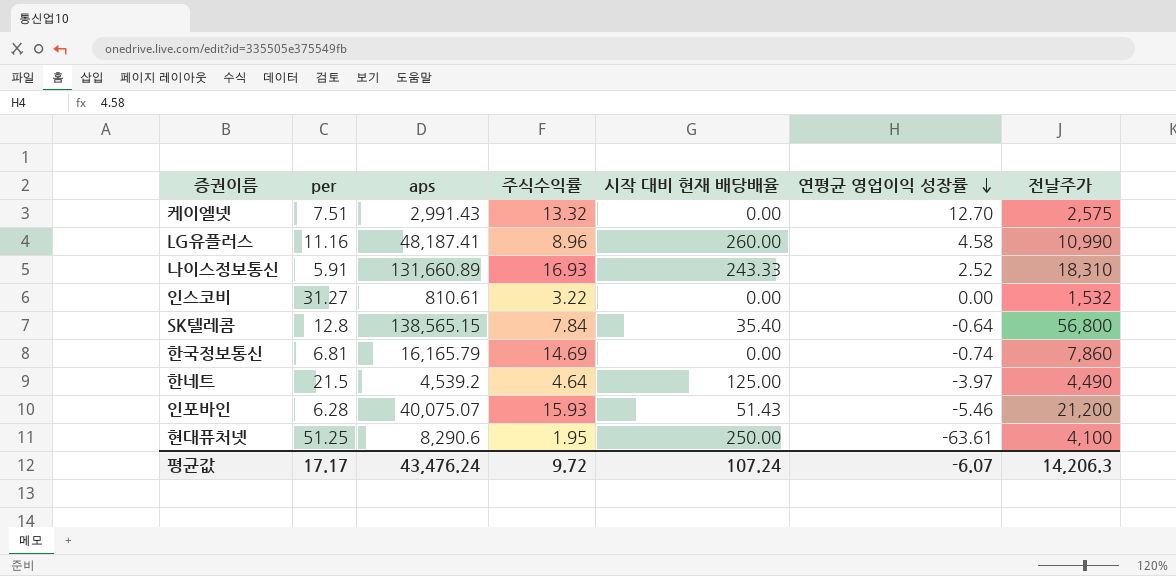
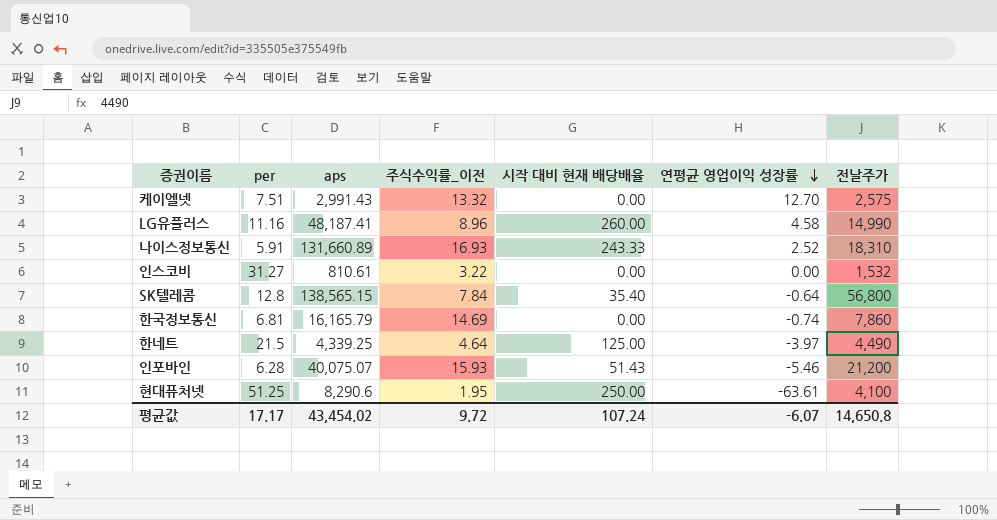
column name: 주식수익률 -> 주식수익률_이전
LG유플러스 | 전날주가: 10,990 -> 14,990
한네트 | aps: 4,539.2 -> 4,339.25
평균값 | aps: 43,476.24 -> 43,454.02
평균값 | 전날주가: 14,206.3 -> 14,650.8

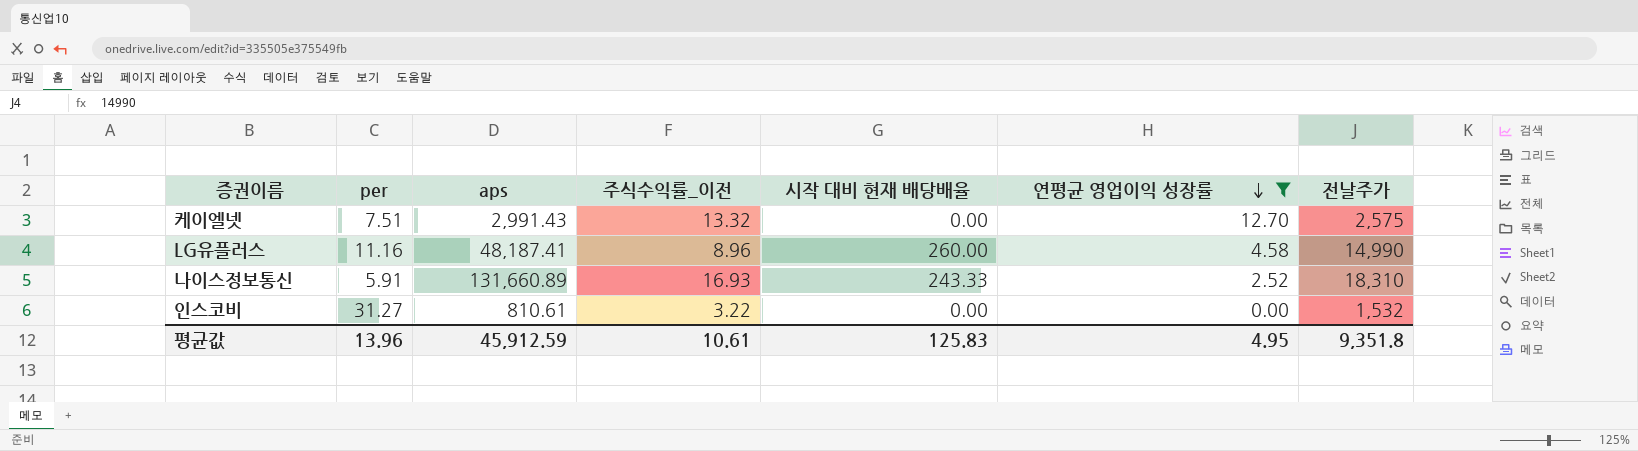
filter: none -> 연평균 영업이익 성장률 >= 0.00
평균값 | per: 17.17 -> 13.96
평균값 | aps: 43,454.02 -> 45,912.59
평균값 | 주식수익률_이전: 9.72 -> 10.61
평균값 | 시작 대비 현재 배당배율: 107.24 -> 125.83
평균값 | 연평균 영업이익 성장률: -6.07 -> 4.95
평균값 | 전날주가: 14,650.8 -> 9,351.8

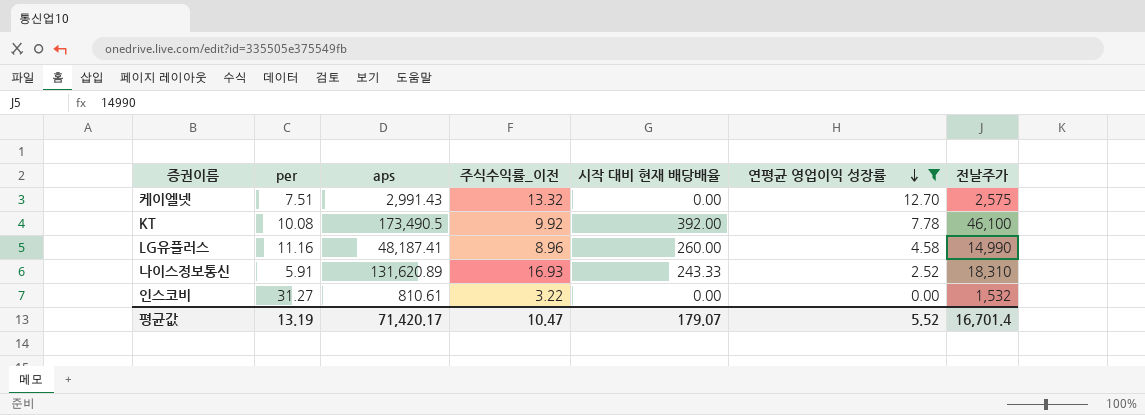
row KT: none -> 10.08 | 173,490.5 | 9.92 | 392.00 | 7.78 | 46,100
나이스정보통신 | aps: 131,660.89 -> 131,620.89
평균값 | per: 13.96 -> 13.19
평균값 | aps: 45,912.59 -> 71,420.17
평균값 | 주식수익률_이전: 10.61 -> 10.47
평균값 | 시작 대비 현재 배당배율: 125.83 -> 179.07
평균값 | 연평균 영업이익 성장률: 4.95 -> 5.52
평균값 | 전날주가: 9,351.8 -> 16,701.4

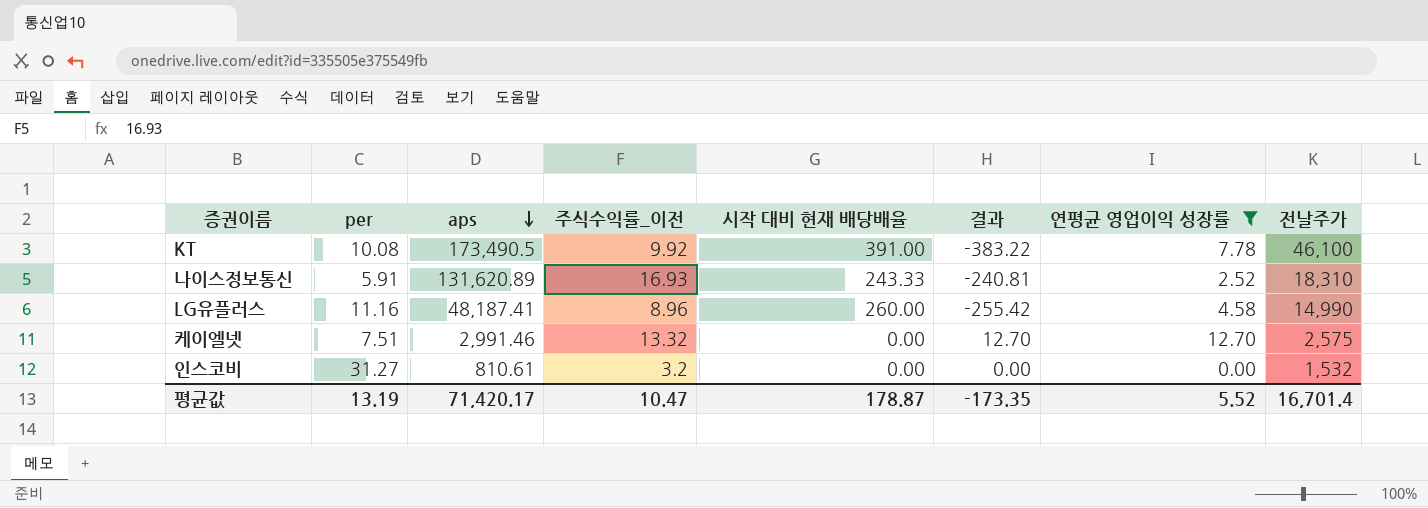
row order: 연평균 영업이익 성장률 descending -> aps descending
column 결과 | formula: none -> [연평균 영업이익 성장률] - [시작 대비 현재 배당배율]
KT | 시작 대비 현재 배당배율: 392.00 -> 391.00
케이엘넷 | aps: 2,991.43 -> 2,991.46
인스코비 | 주식수익률_이전: 3.22 -> 3.2
평균값 | 시작 대비 현재 배당배율: 179.07 -> 178.87

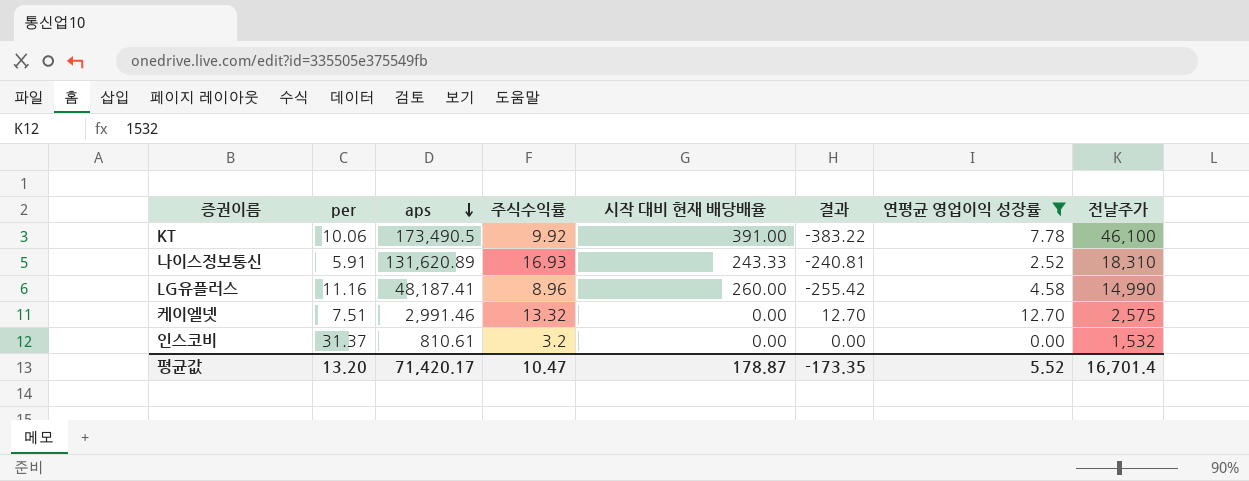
column name: 주식수익률_이전 -> 주식수익률
KT | per: 10.08 -> 10.06
인스코비 | per: 31.27 -> 31.37
평균값 | per: 13.19 -> 13.20

